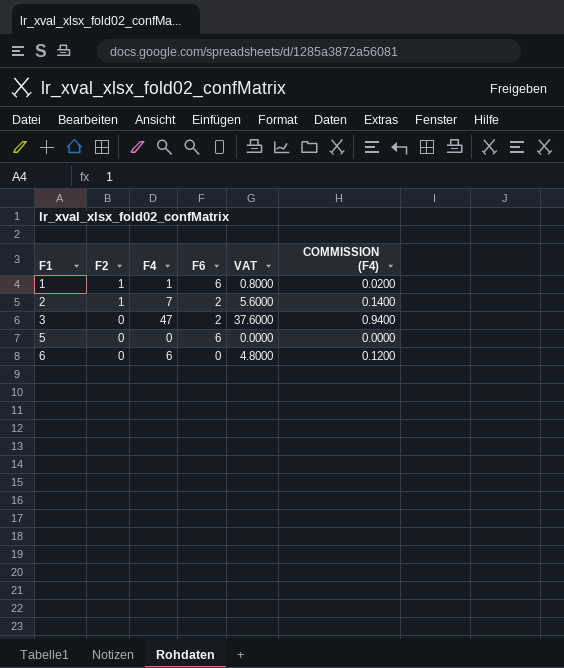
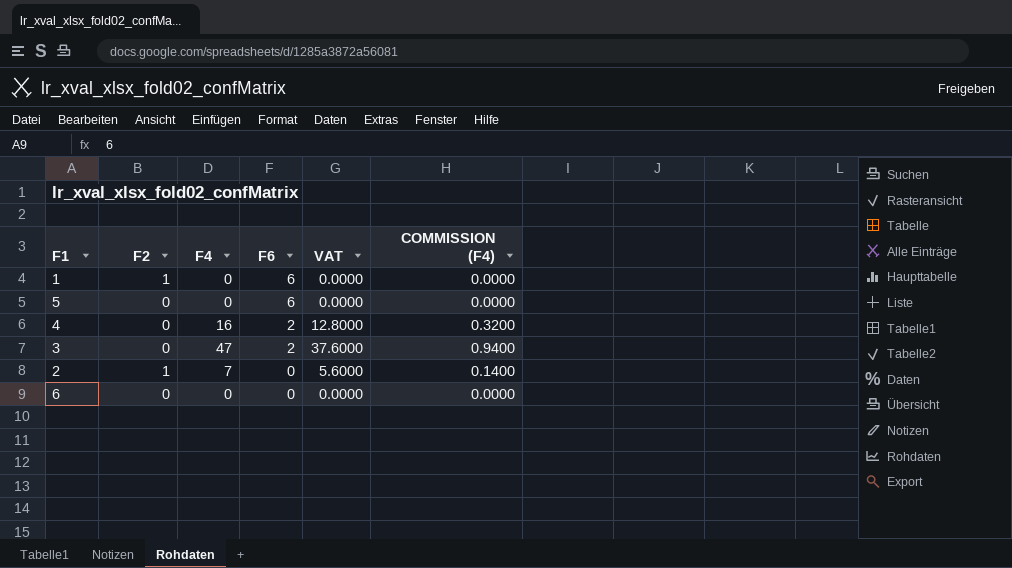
row order: F1 ascending -> F6 descending
1 | F4: 1 -> 0
1 | VAT: 0.8000 -> 0.0000
1 | COMMISSION (F4): 0.0200 -> 0.0000
row 4: none -> 0 | 16 | 2 | 12.8000 | 0.3200
2 | F6: 2 -> 0
6 | F4: 6 -> 0
6 | VAT: 4.8000 -> 0.0000
6 | COMMISSION (F4): 0.1200 -> 0.0000

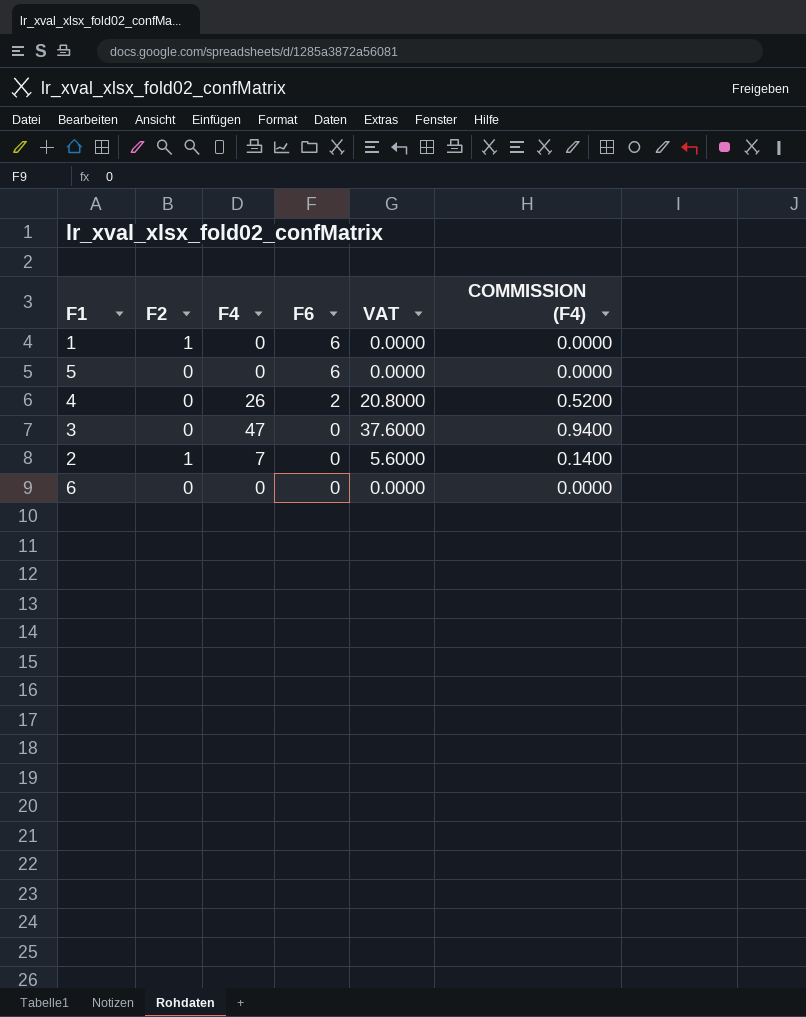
4 | F4: 16 -> 26
4 | VAT: 12.8000 -> 20.8000
4 | COMMISSION (F4): 0.3200 -> 0.5200
3 | F6: 2 -> 0

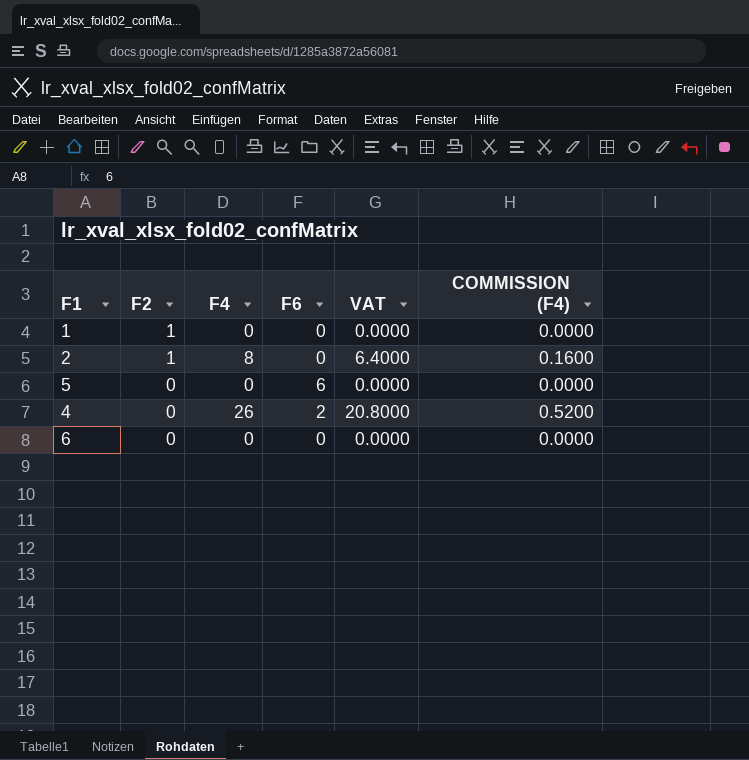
row order: F6 descending -> F2 descending
row 3: 0 | 47 | 0 | 37.6000 | 0.9400 -> none
1 | F6: 6 -> 0
2 | F4: 7 -> 8
2 | VAT: 5.6000 -> 6.4000
2 | COMMISSION (F4): 0.1400 -> 0.1600

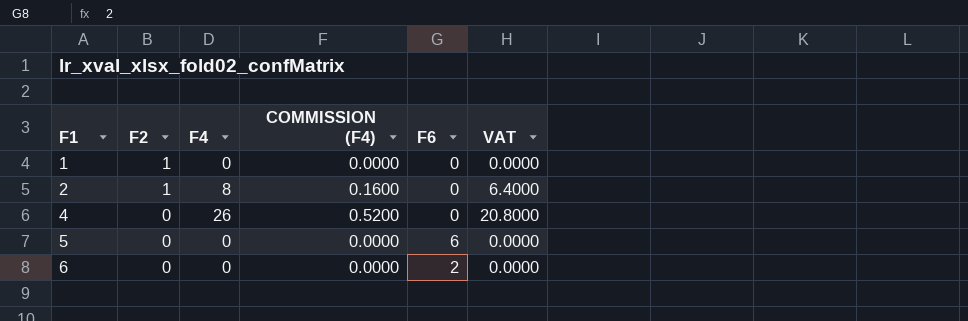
row order: F2 descending -> F1 ascending
column COMMISSION (F4) | position: 6 -> 4
4 | F6: 2 -> 0
6 | F6: 0 -> 2

